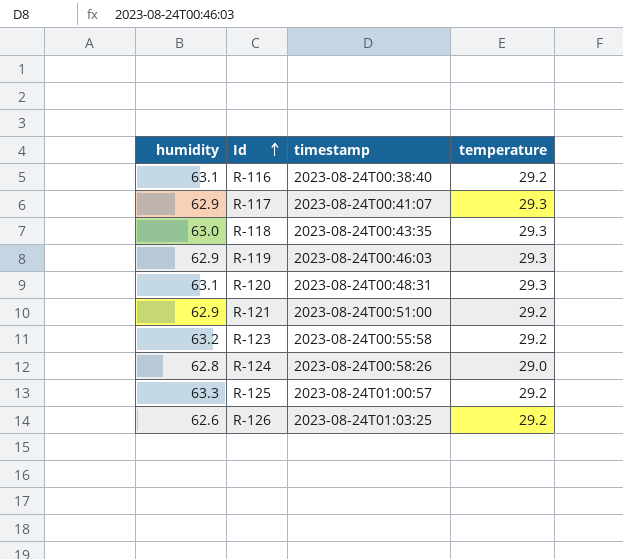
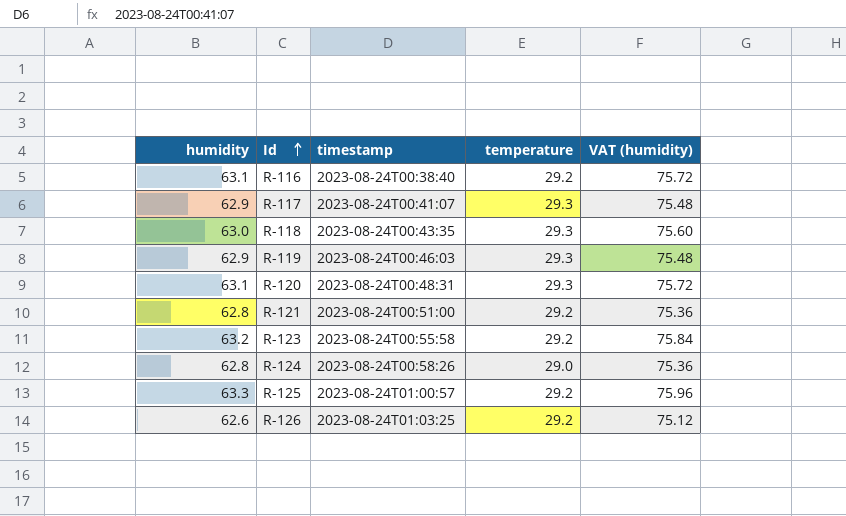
column VAT (humidity) | formula: none -> [humidity] * 1.2
R-121 | humidity: 62.9 -> 62.8

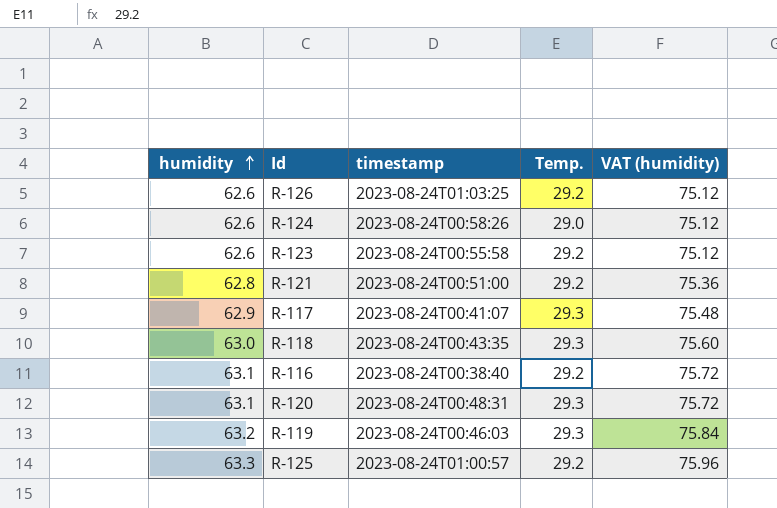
row order: Id ascending -> humidity ascending
column name: temperature -> Temp.
R-124 | humidity: 62.8 -> 62.6
R-124 | VAT (humidity): 75.36 -> 75.12
R-123 | humidity: 63.2 -> 62.6
R-123 | VAT (humidity): 75.84 -> 75.12
R-119 | humidity: 62.9 -> 63.2
R-119 | VAT (humidity): 75.48 -> 75.84

